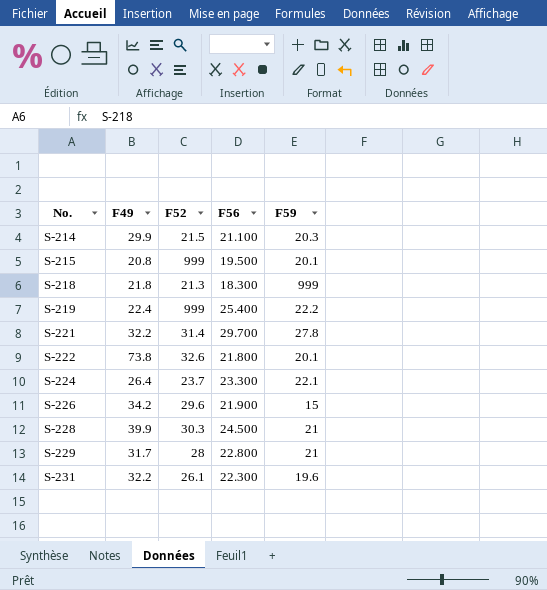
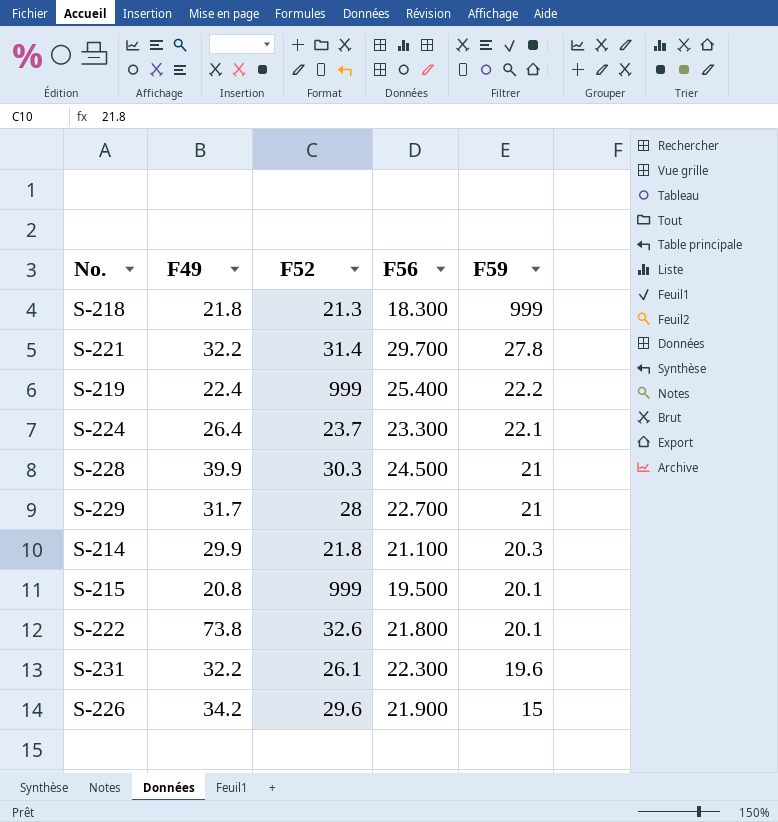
row order: No. ascending -> F59 descending
S-229 | F56: 22.800 -> 22.700
S-214 | F52: 21.5 -> 21.8

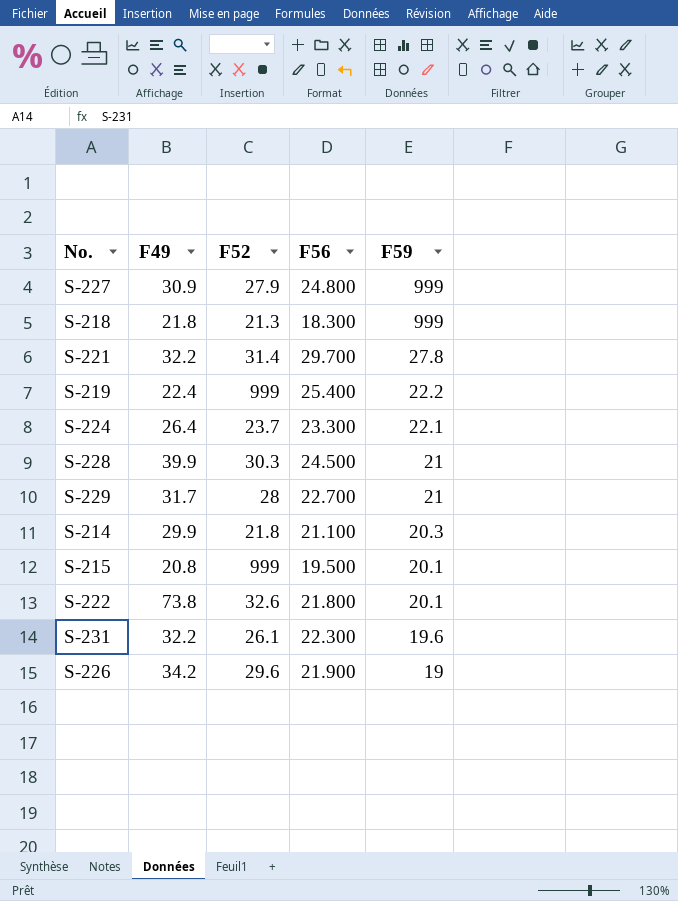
row S-227: none -> 30.9 | 27.9 | 24.800 | 999
S-226 | F59: 15 -> 19

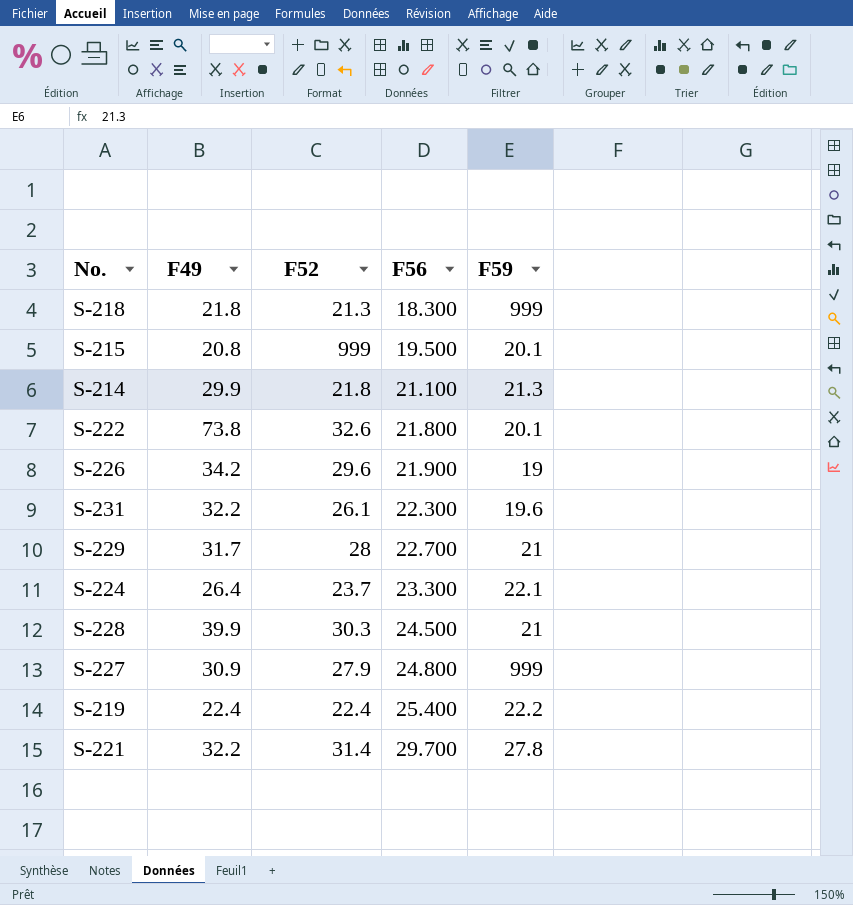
row order: F59 descending -> F56 ascending
S-214 | F59: 20.3 -> 21.3
S-219 | F52: 999 -> 22.4

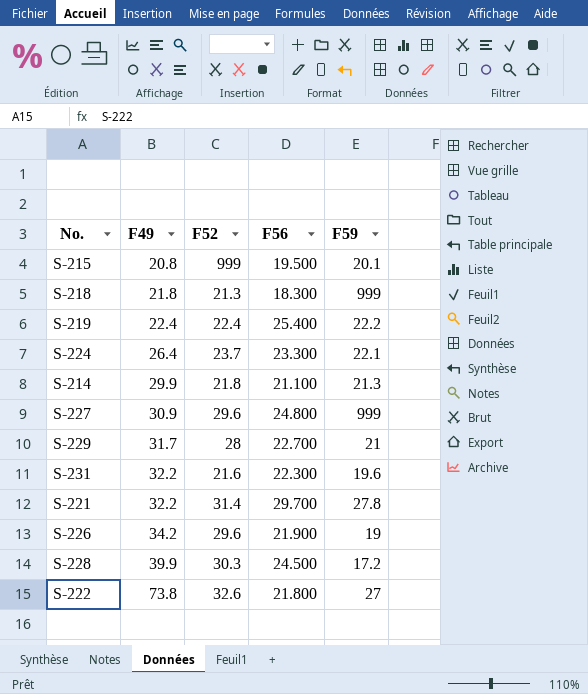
row order: F56 ascending -> F49 ascending
S-227 | F52: 27.9 -> 29.6
S-231 | F52: 26.1 -> 21.6
S-228 | F59: 21 -> 17.2
S-222 | F59: 20.1 -> 27

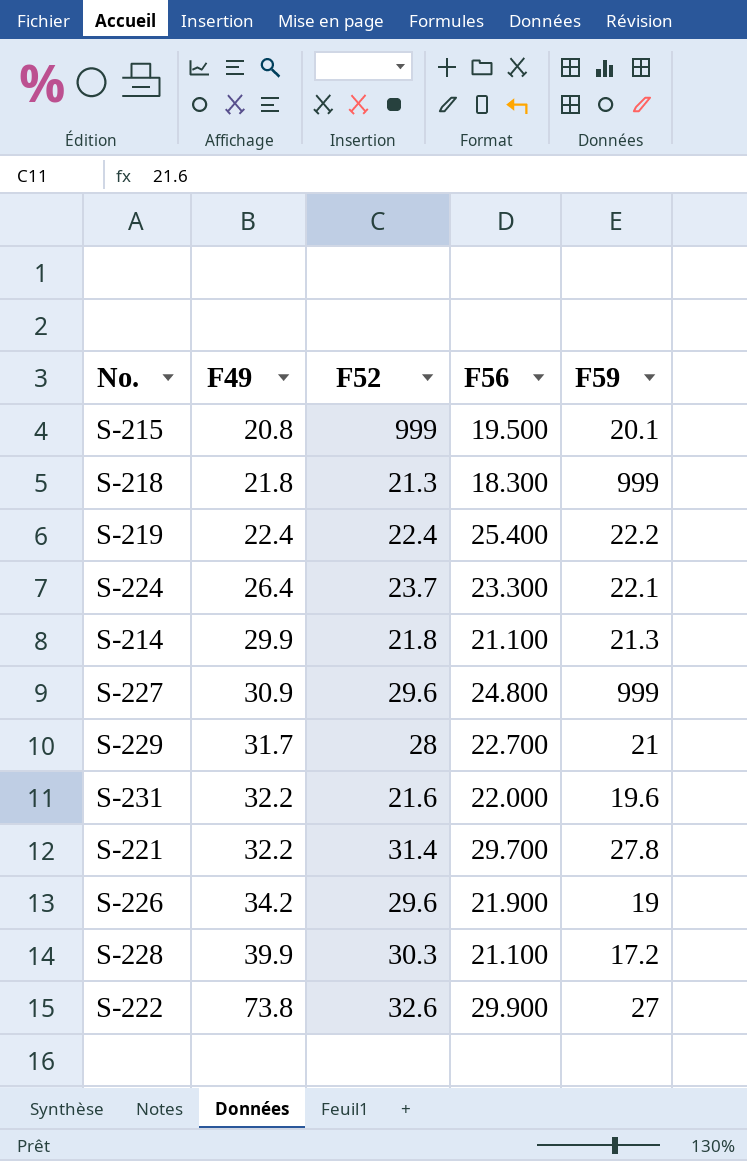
S-231 | F56: 22.300 -> 22.000
S-228 | F56: 24.500 -> 21.100
S-222 | F56: 21.800 -> 29.900

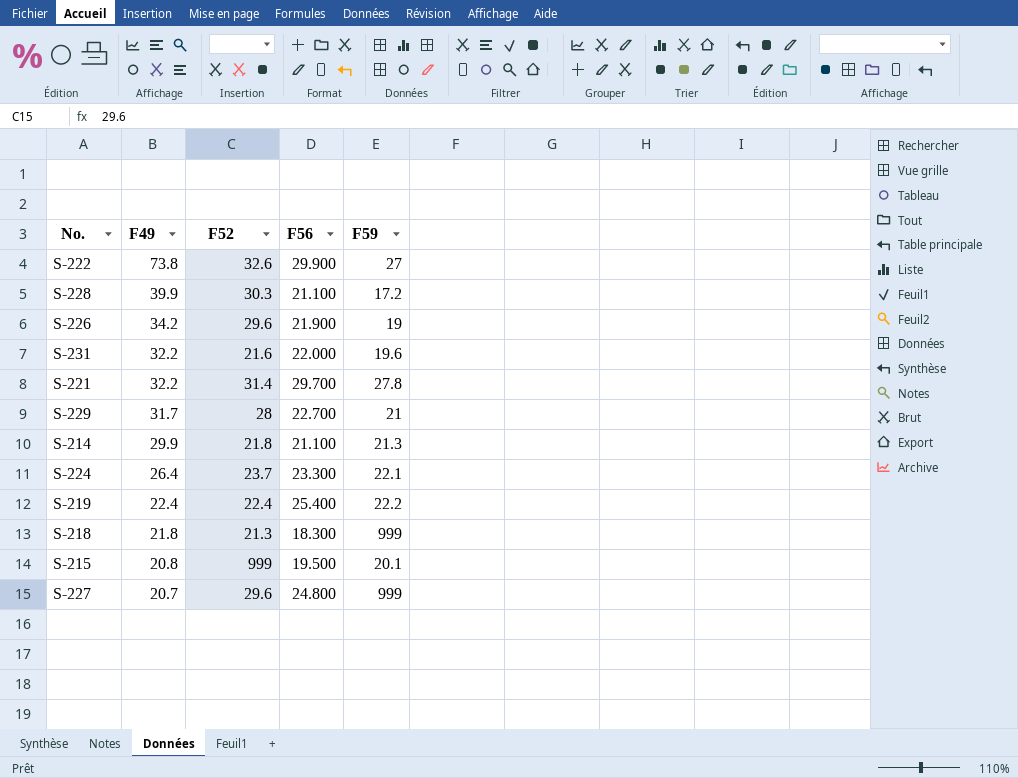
row order: F49 ascending -> F49 descending
S-227 | F49: 30.9 -> 20.7

